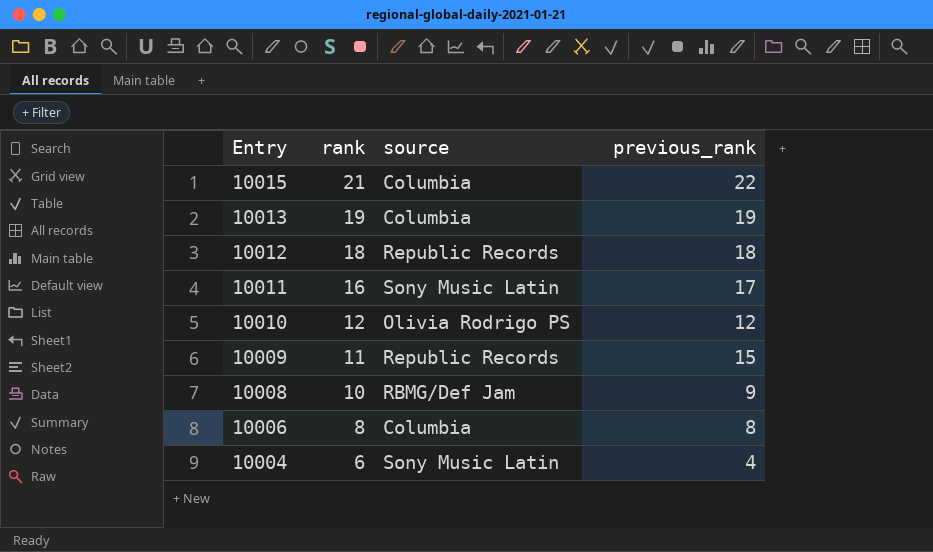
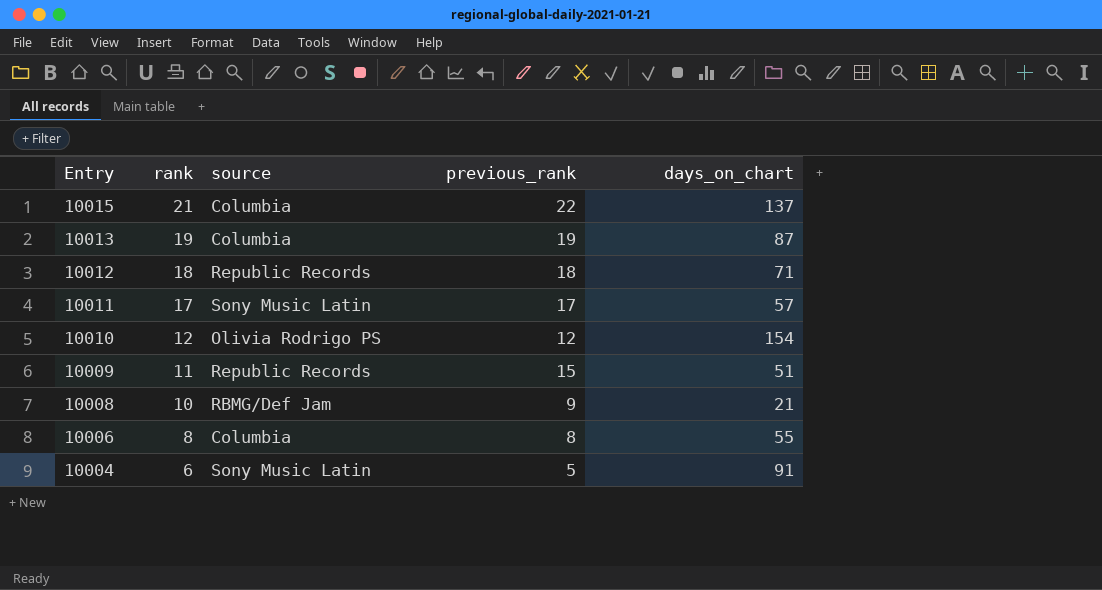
column days_on_chart | position: none -> 5
10011 | rank: 16 -> 17
10004 | previous_rank: 4 -> 5

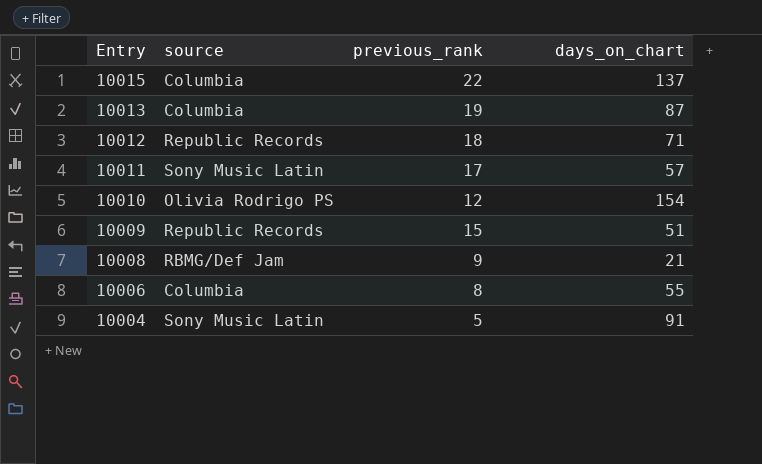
column rank | position: 2 -> none

